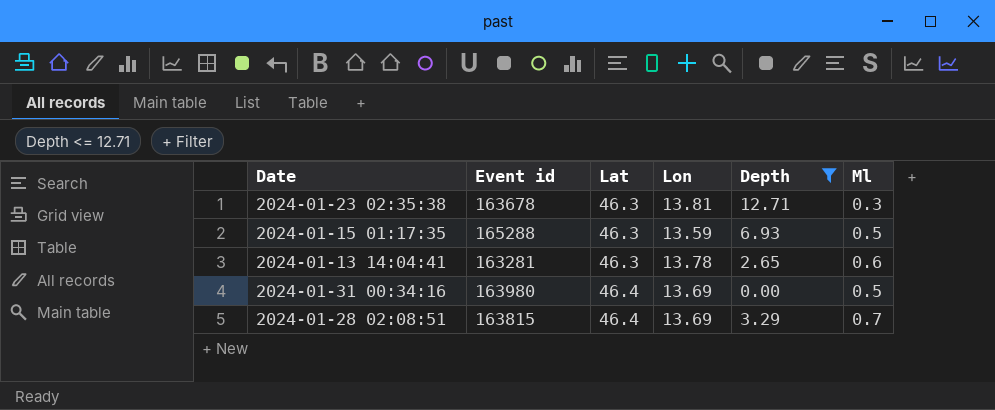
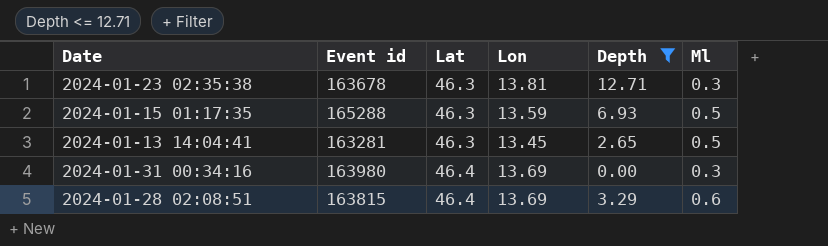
2024-01-13 14:04:41 | Lon: 13.78 -> 13.45
2024-01-13 14:04:41 | Ml: 0.6 -> 0.5
2024-01-31 00:34:16 | Ml: 0.5 -> 0.3
2024-01-28 02:08:51 | Ml: 0.7 -> 0.6

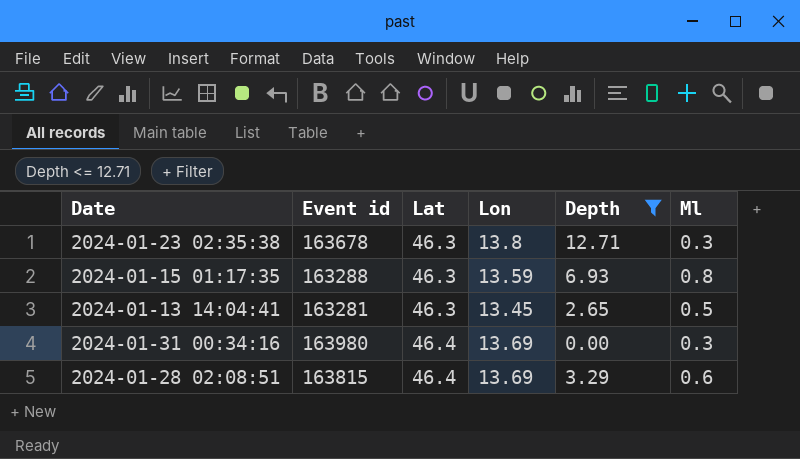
2024-01-23 02:35:38 | Lon: 13.81 -> 13.8
2024-01-15 01:17:35 | Event id: 165288 -> 163288
2024-01-15 01:17:35 | Ml: 0.5 -> 0.8

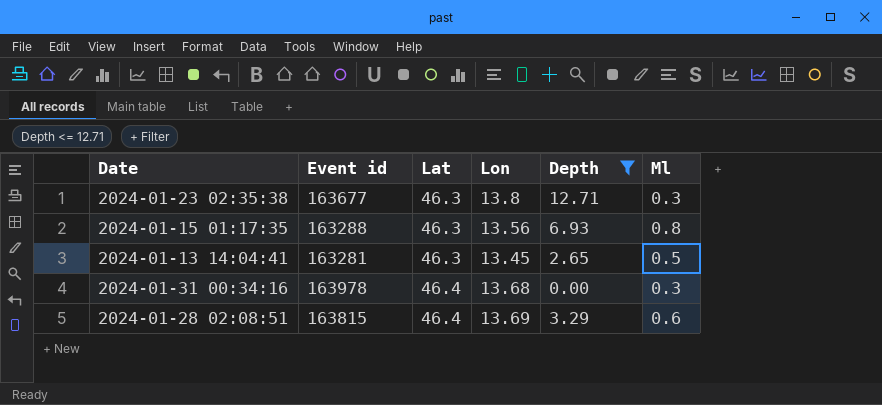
2024-01-23 02:35:38 | Event id: 163678 -> 163677
2024-01-15 01:17:35 | Lon: 13.59 -> 13.56
2024-01-31 00:34:16 | Event id: 163980 -> 163978
2024-01-31 00:34:16 | Lon: 13.69 -> 13.68

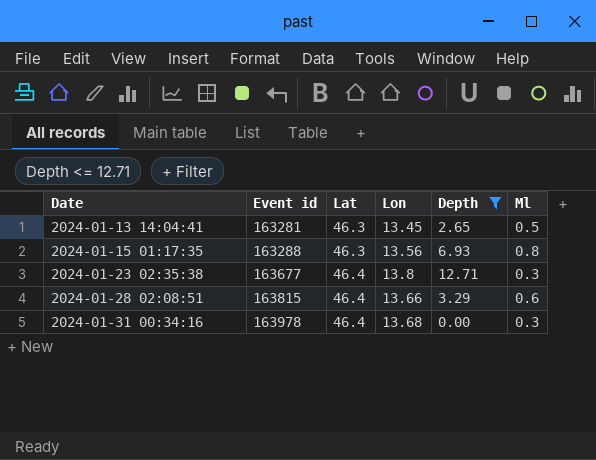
row order: Lat ascending -> Date ascending
2024-01-23 02:35:38 | Lat: 46.3 -> 46.4
2024-01-28 02:08:51 | Lon: 13.69 -> 13.66

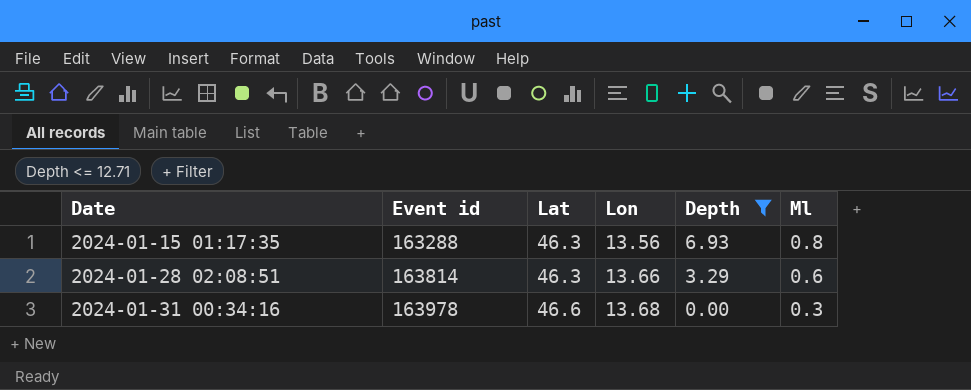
row 2024-01-13 14:04:41: 163281 | 46.3 | 13.45 | 2.65 | 0.5 -> none
row 2024-01-23 02:35:38: 163677 | 46.4 | 13.8 | 12.71 | 0.3 -> none
2024-01-28 02:08:51 | Event id: 163815 -> 163814
2024-01-28 02:08:51 | Lat: 46.4 -> 46.3
2024-01-31 00:34:16 | Lat: 46.4 -> 46.6

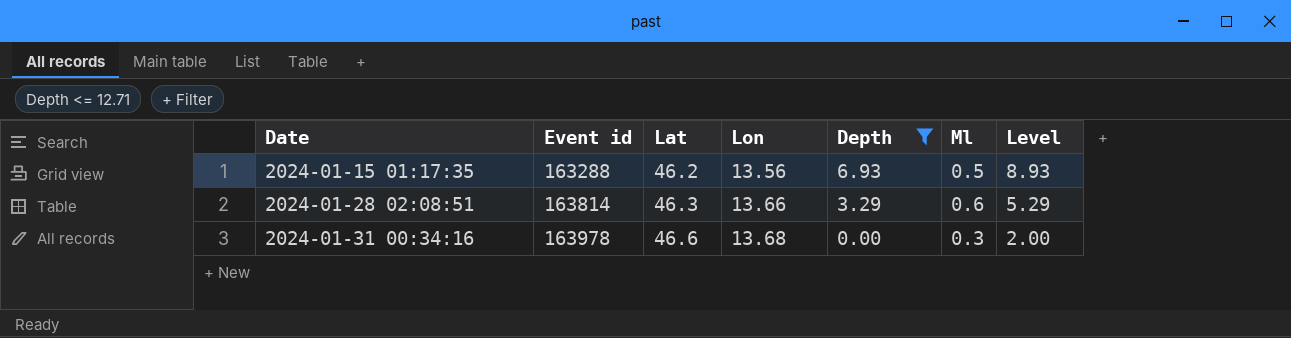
column Level | formula: none -> [Depth] + 2
2024-01-15 01:17:35 | Lat: 46.3 -> 46.2
2024-01-15 01:17:35 | Ml: 0.8 -> 0.5

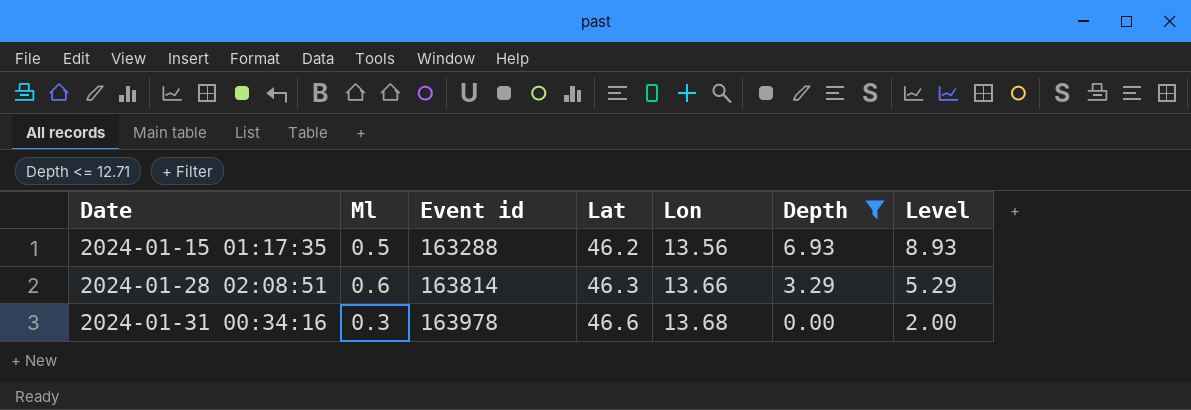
column Ml | position: 6 -> 2

